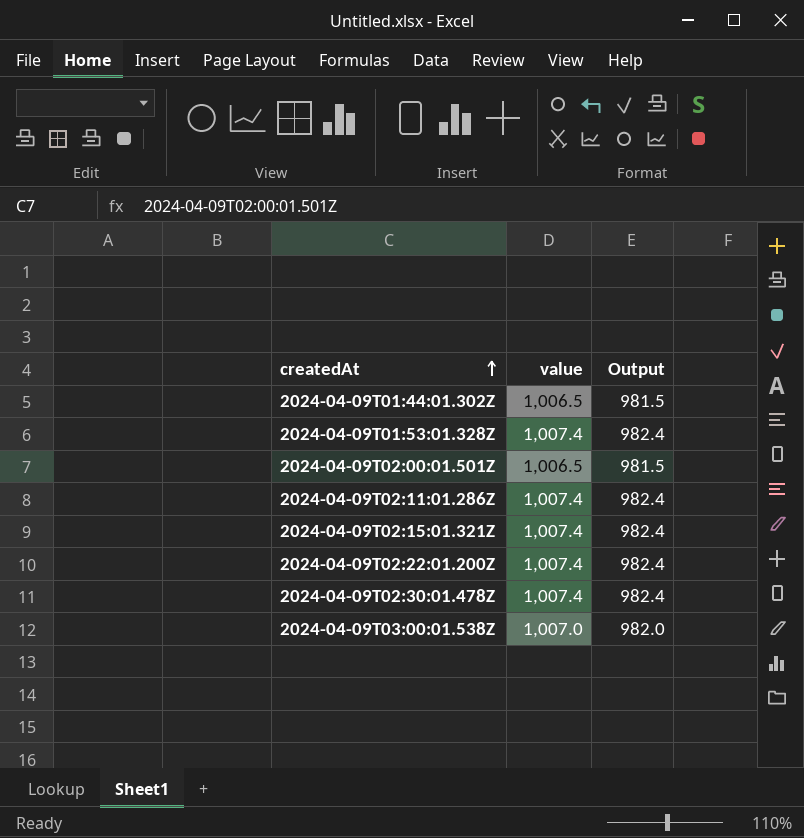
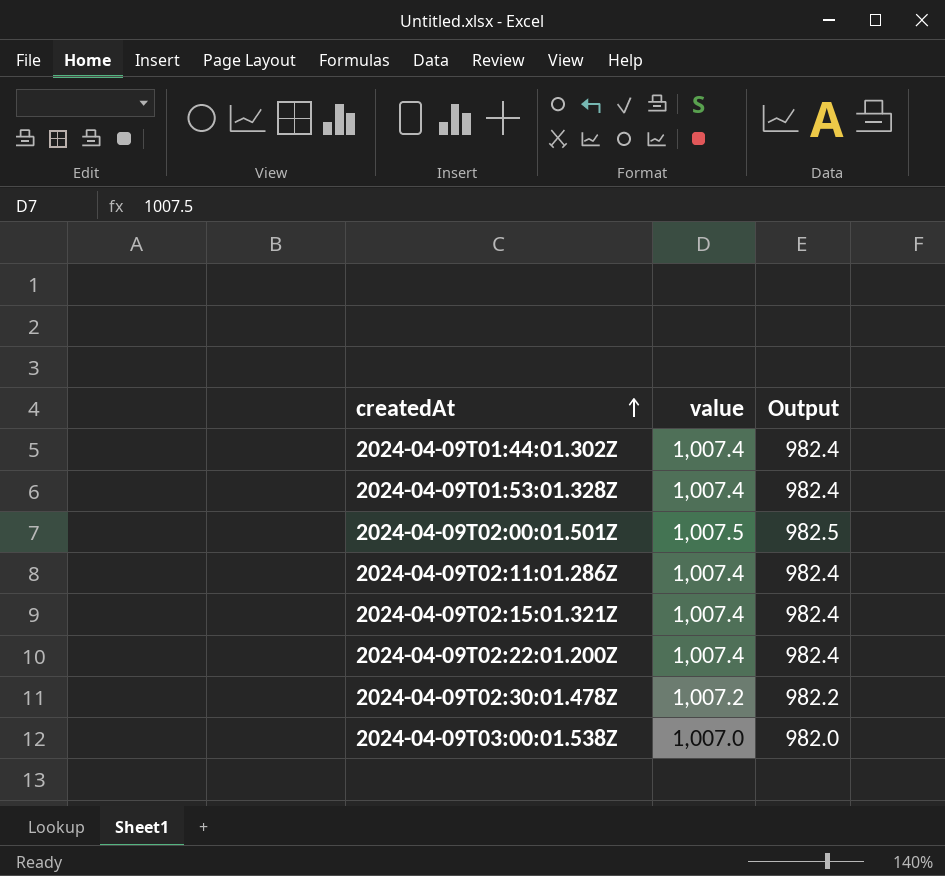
2024-04-09T01:44:01.302Z | value: 1,006.5 -> 1,007.4
2024-04-09T01:44:01.302Z | Output: 981.5 -> 982.4
2024-04-09T02:00:01.501Z | value: 1,006.5 -> 1,007.5
2024-04-09T02:00:01.501Z | Output: 981.5 -> 982.5
2024-04-09T02:30:01.478Z | value: 1,007.4 -> 1,007.2
2024-04-09T02:30:01.478Z | Output: 982.4 -> 982.2

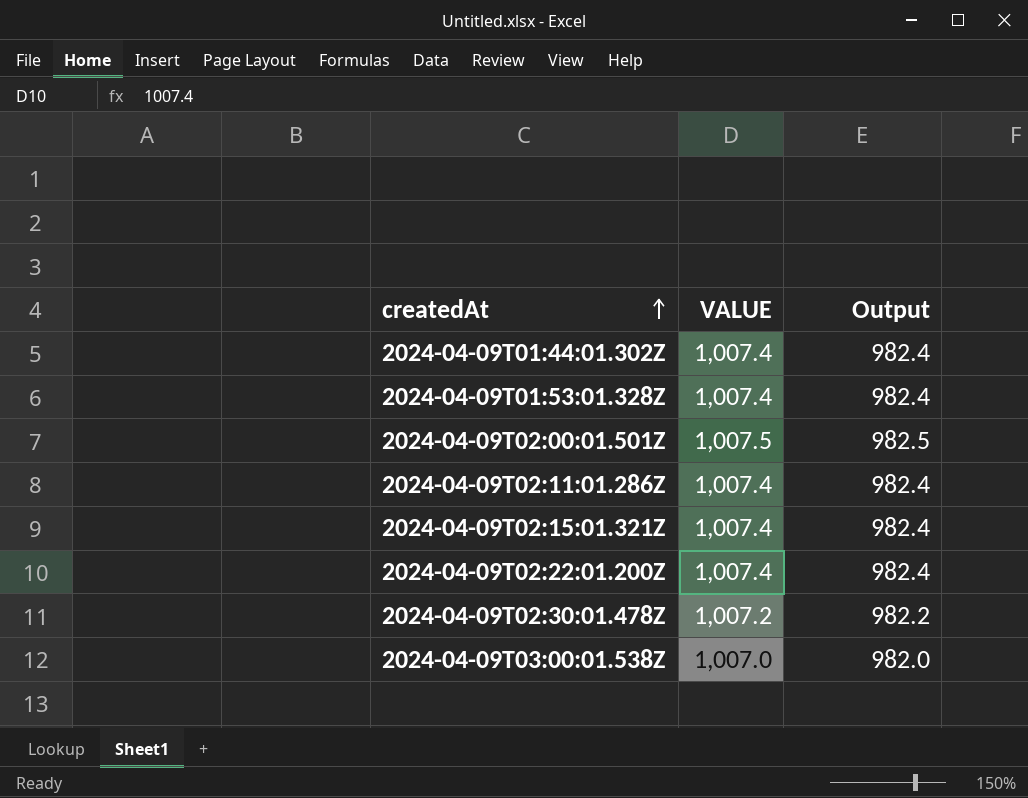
column name: value -> VALUE

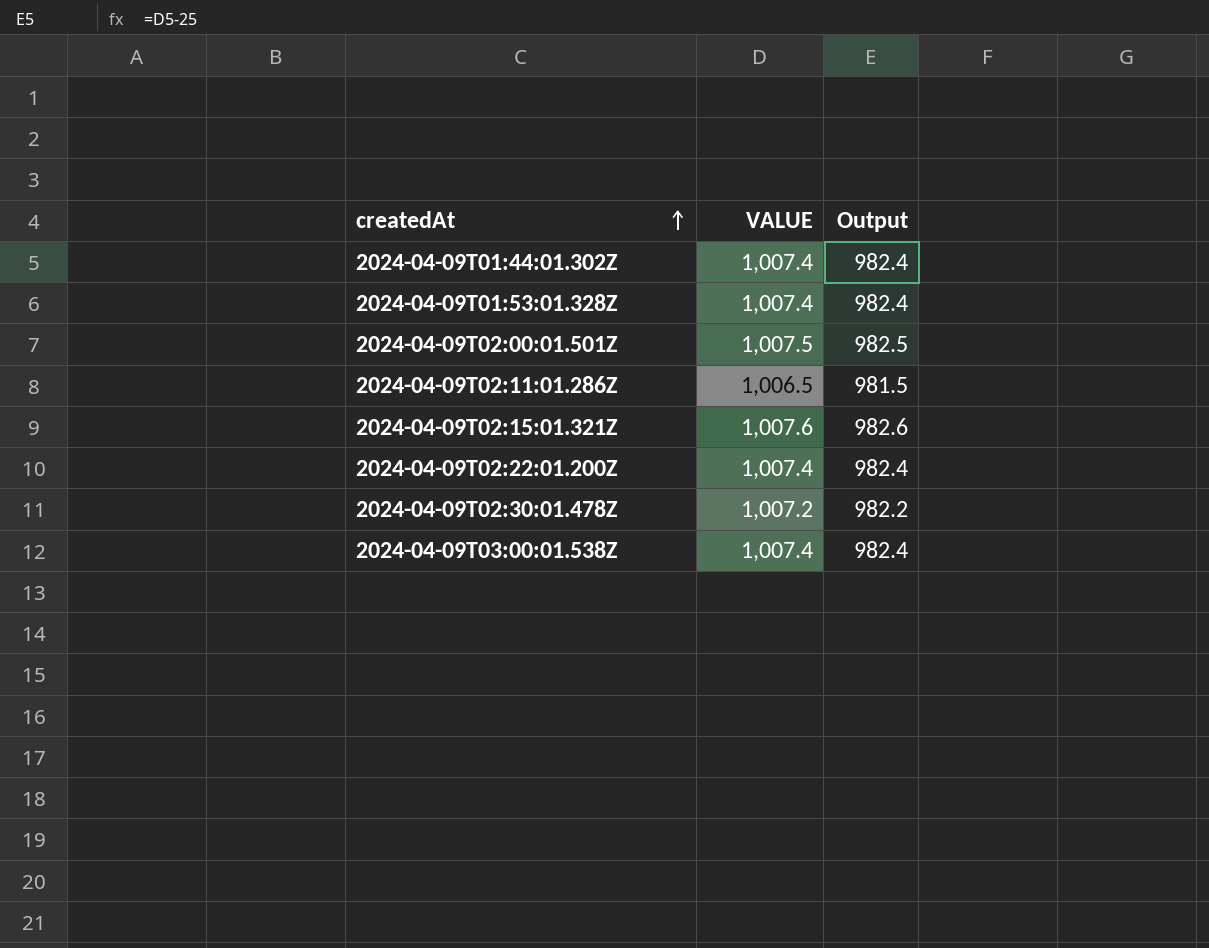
2024-04-09T02:11:01.286Z | VALUE: 1,007.4 -> 1,006.5
2024-04-09T02:11:01.286Z | Output: 982.4 -> 981.5
2024-04-09T02:15:01.321Z | VALUE: 1,007.4 -> 1,007.6
2024-04-09T02:15:01.321Z | Output: 982.4 -> 982.6
2024-04-09T03:00:01.538Z | VALUE: 1,007.0 -> 1,007.4
2024-04-09T03:00:01.538Z | Output: 982.0 -> 982.4

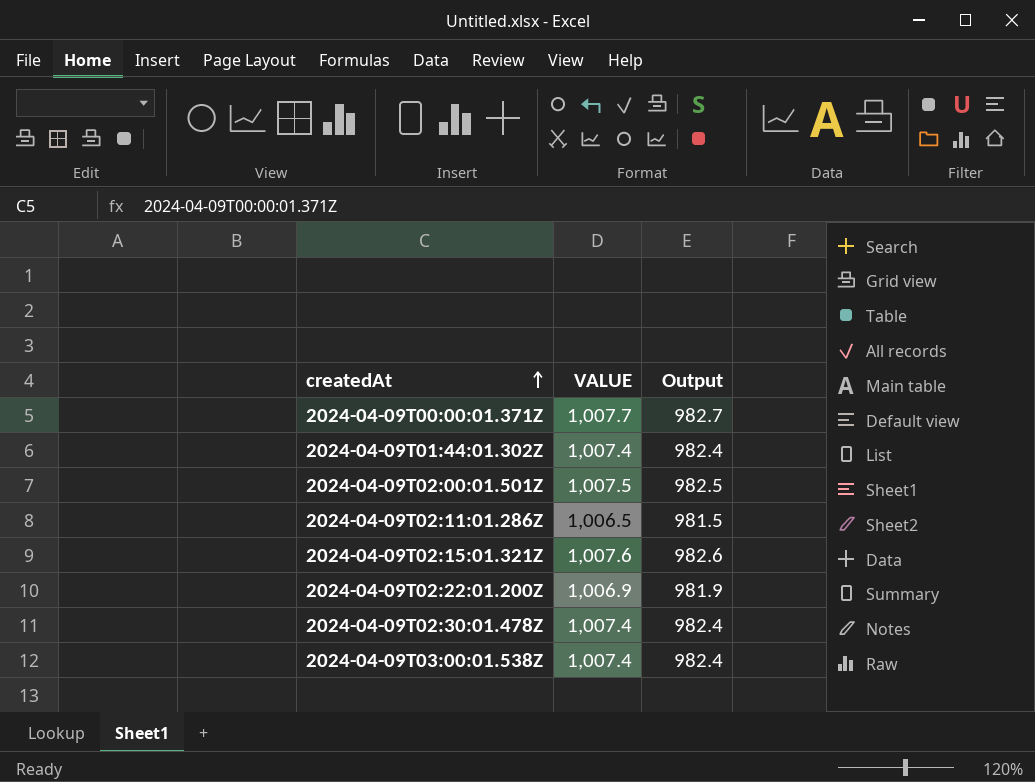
row 2024-04-09T01:53:01.328Z: 1,007.4 | 982.4 -> none
row 2024-04-09T00:00:01.371Z: none -> 1,007.7 | 982.7
2024-04-09T02:22:01.200Z | VALUE: 1,007.4 -> 1,006.9
2024-04-09T02:22:01.200Z | Output: 982.4 -> 981.9
2024-04-09T02:30:01.478Z | VALUE: 1,007.2 -> 1,007.4
2024-04-09T02:30:01.478Z | Output: 982.2 -> 982.4

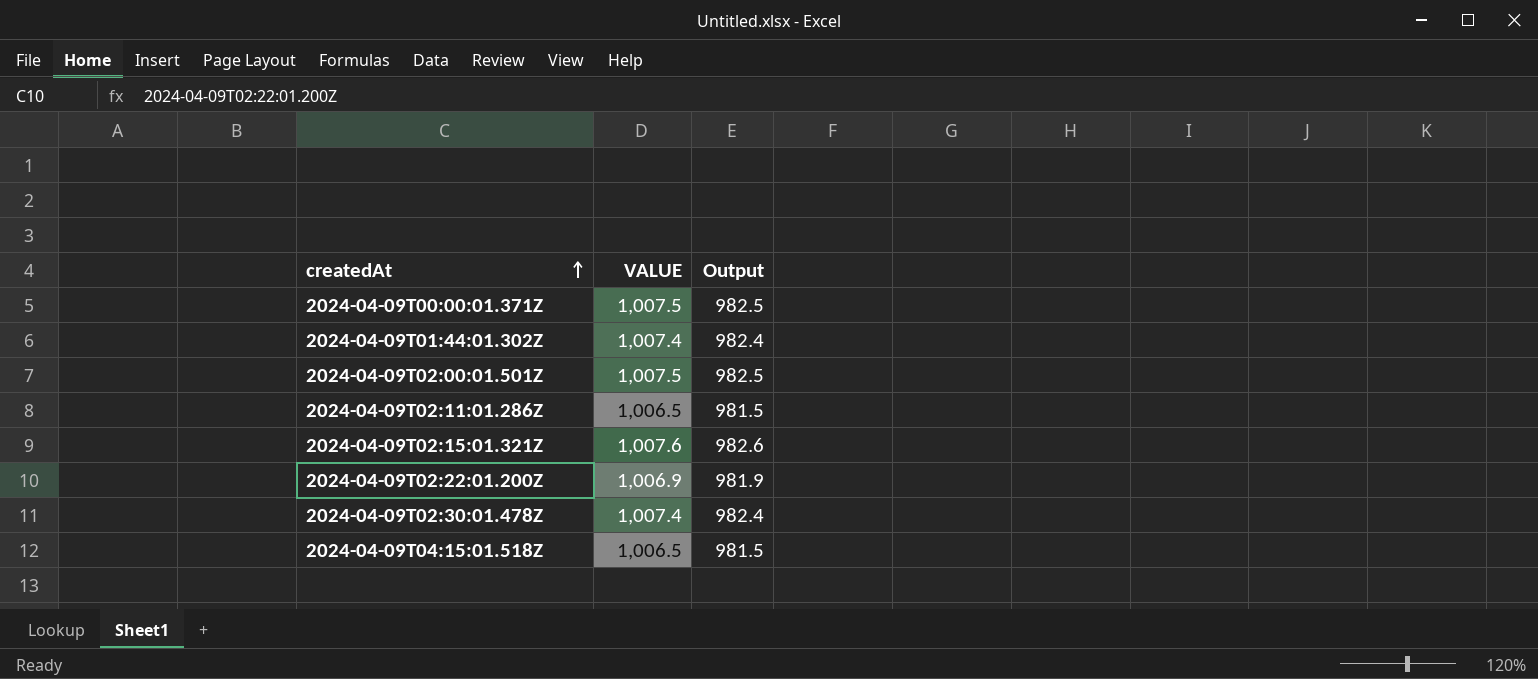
row 2024-04-09T03:00:01.538Z: 1,007.4 | 982.4 -> none
2024-04-09T00:00:01.371Z | VALUE: 1,007.7 -> 1,007.5
2024-04-09T00:00:01.371Z | Output: 982.7 -> 982.5
row 2024-04-09T04:15:01.518Z: none -> 1,006.5 | 981.5

